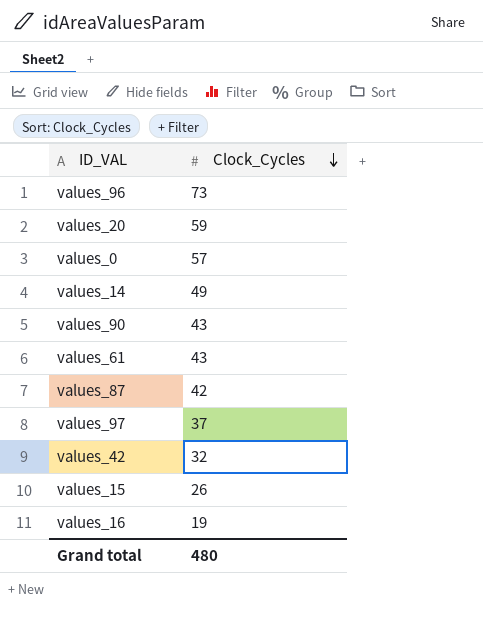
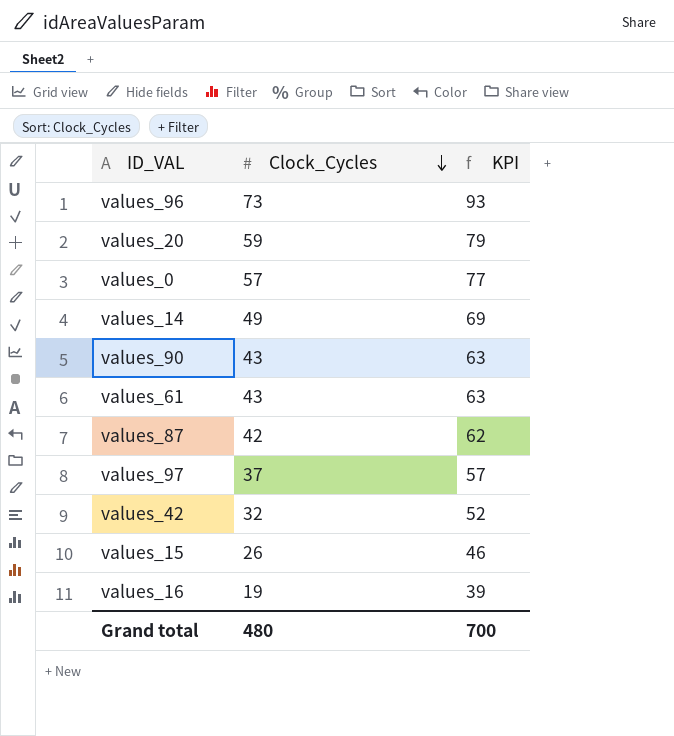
column KPI | formula: none -> [Clock_Cycles] + 20

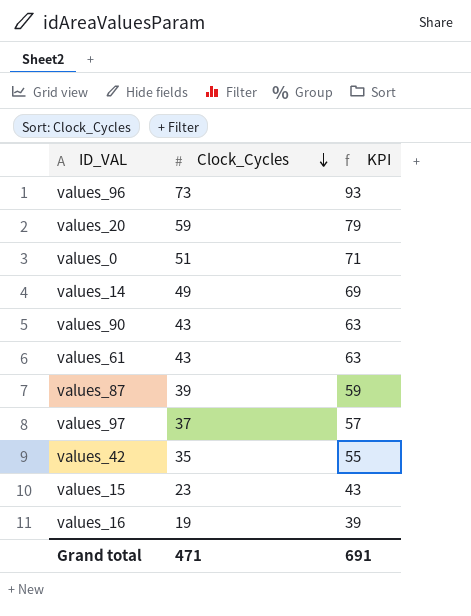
values_0 | Clock_Cycles: 57 -> 51
values_0 | KPI: 77 -> 71
values_87 | Clock_Cycles: 42 -> 39
values_87 | KPI: 62 -> 59
values_42 | Clock_Cycles: 32 -> 35
values_42 | KPI: 52 -> 55
values_15 | Clock_Cycles: 26 -> 23
values_15 | KPI: 46 -> 43
Grand total | Clock_Cycles: 480 -> 471
Grand total | KPI: 700 -> 691

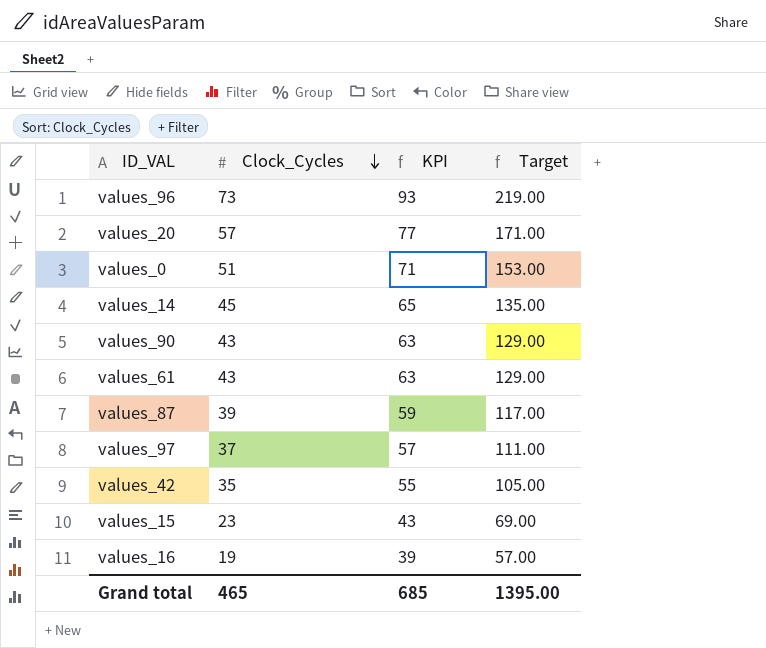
column Target | formula: none -> [Clock_Cycles] * 3
values_20 | Clock_Cycles: 59 -> 57
values_20 | KPI: 79 -> 77
values_14 | Clock_Cycles: 49 -> 45
values_14 | KPI: 69 -> 65
Grand total | Clock_Cycles: 471 -> 465
Grand total | KPI: 691 -> 685

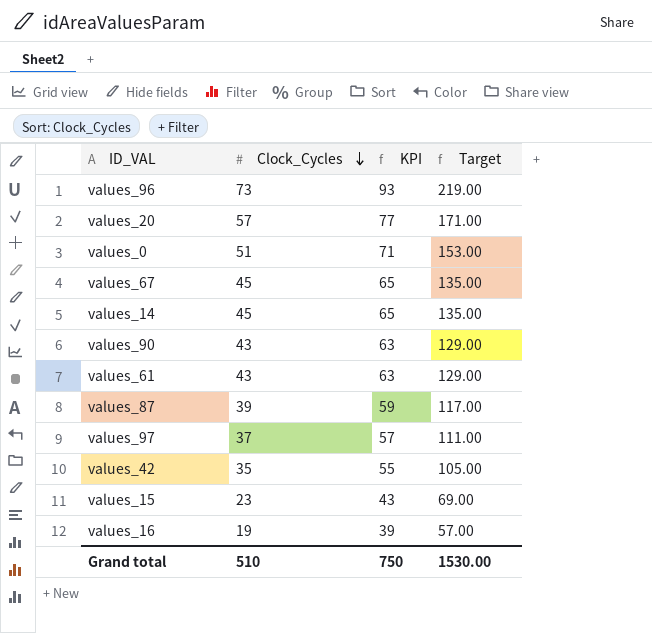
row values_67: none -> 45 | 65 | 135.00
Grand total | Clock_Cycles: 465 -> 510
Grand total | KPI: 685 -> 750
Grand total | Target: 1395.00 -> 1530.00

